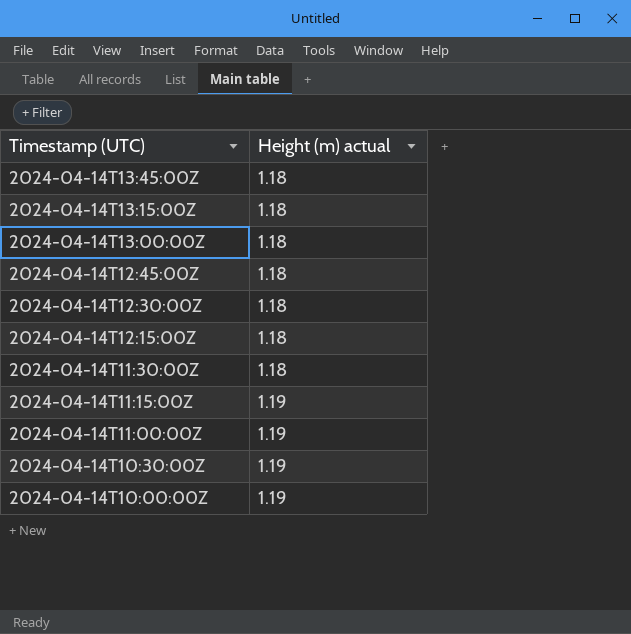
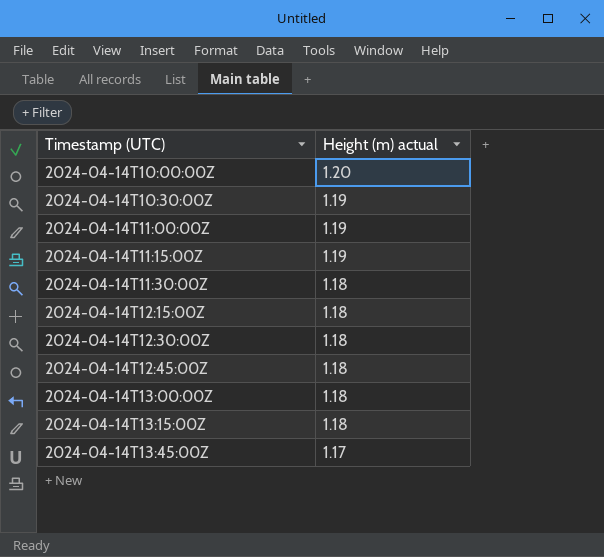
row order: Timestamp (UTC) descending -> Timestamp (UTC) ascending
2024-04-14T10:00:00Z | Height (m) actual: 1.19 -> 1.20
2024-04-14T13:45:00Z | Height (m) actual: 1.18 -> 1.17

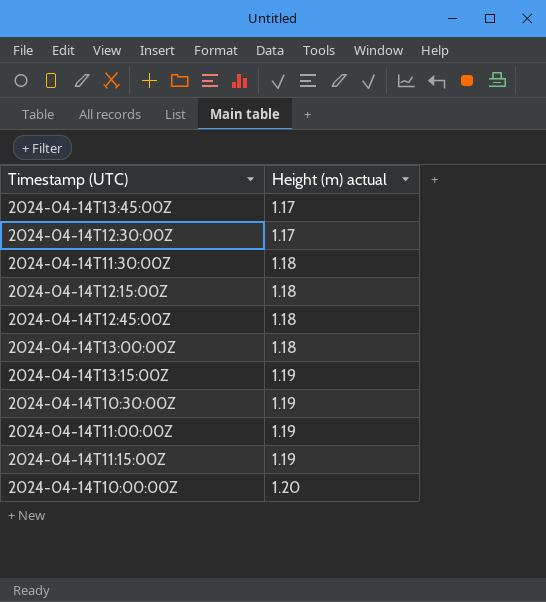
row order: Timestamp (UTC) ascending -> Height (m) actual ascending
2024-04-14T12:30:00Z | Height (m) actual: 1.18 -> 1.17
2024-04-14T13:15:00Z | Height (m) actual: 1.18 -> 1.19

